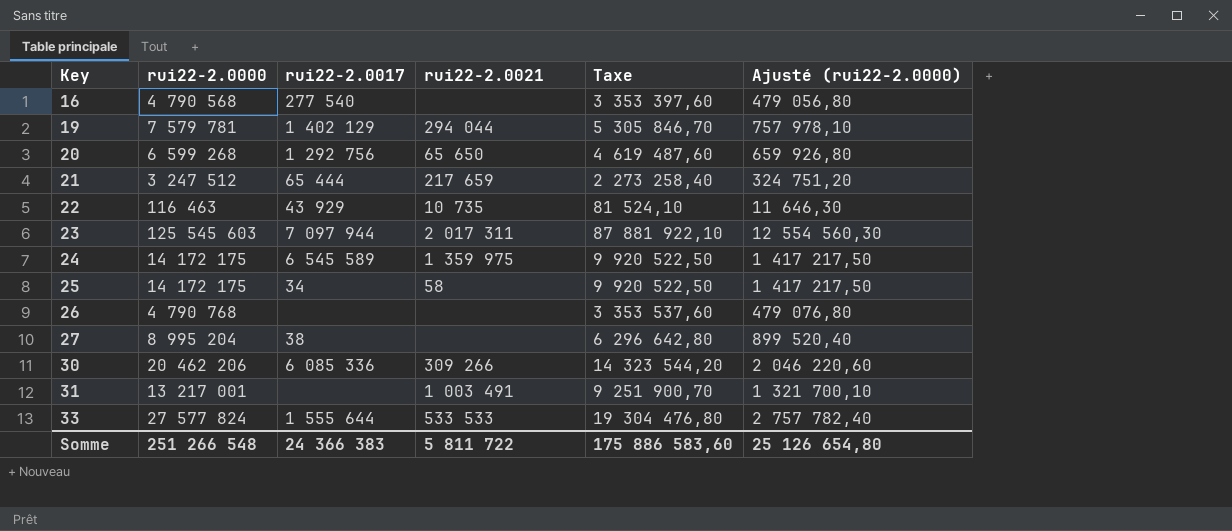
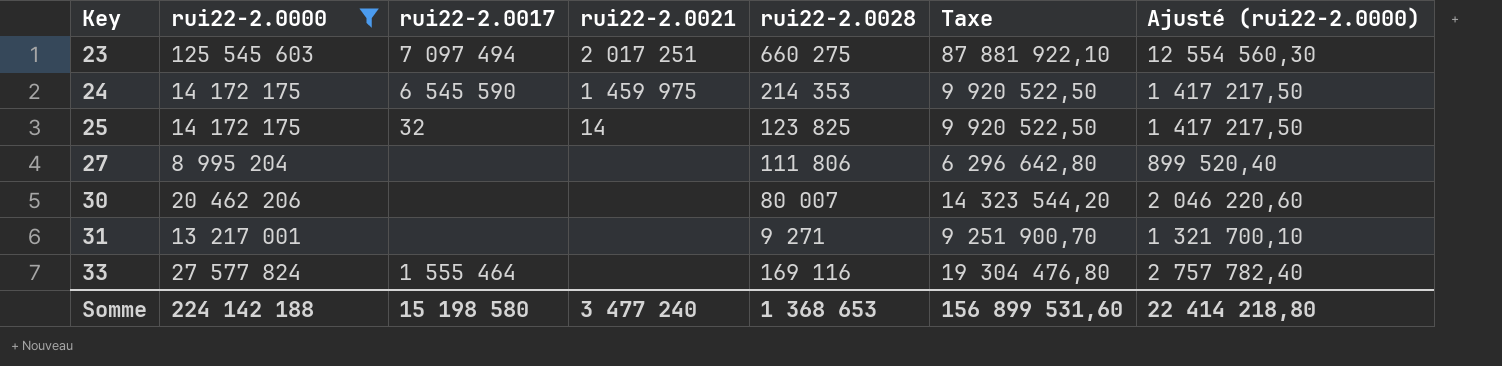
filter: none -> rui22-2.0000 >= 8 995 204
column rui22-2.0028 | position: none -> 5
23 | rui22-2.0017: 7 097 944 -> 7 097 494
23 | rui22-2.0021: 2 017 311 -> 2 017 251
24 | rui22-2.0017: 6 545 589 -> 6 545 590
24 | rui22-2.0021: 1 359 975 -> 1 459 975
25 | rui22-2.0017: 34 -> 32
25 | rui22-2.0021: 58 -> 14
27 | rui22-2.0017: 38 -> none
30 | rui22-2.0017: 6 085 336 -> none
30 | rui22-2.0021: 309 266 -> none
31 | rui22-2.0021: 1 003 491 -> none
33 | rui22-2.0017: 1 555 644 -> 1 555 464
33 | rui22-2.0021: 533 533 -> none
Somme | rui22-2.0000: 251 266 548 -> 224 142 188
Somme | rui22-2.0017: 24 366 383 -> 15 198 580
Somme | rui22-2.0021: 5 811 722 -> 3 477 240
Somme | Taxe: 175 886 583,60 -> 156 899 531,60
Somme | Ajusté (rui22-2.0000): 25 126 654,80 -> 22 414 218,80

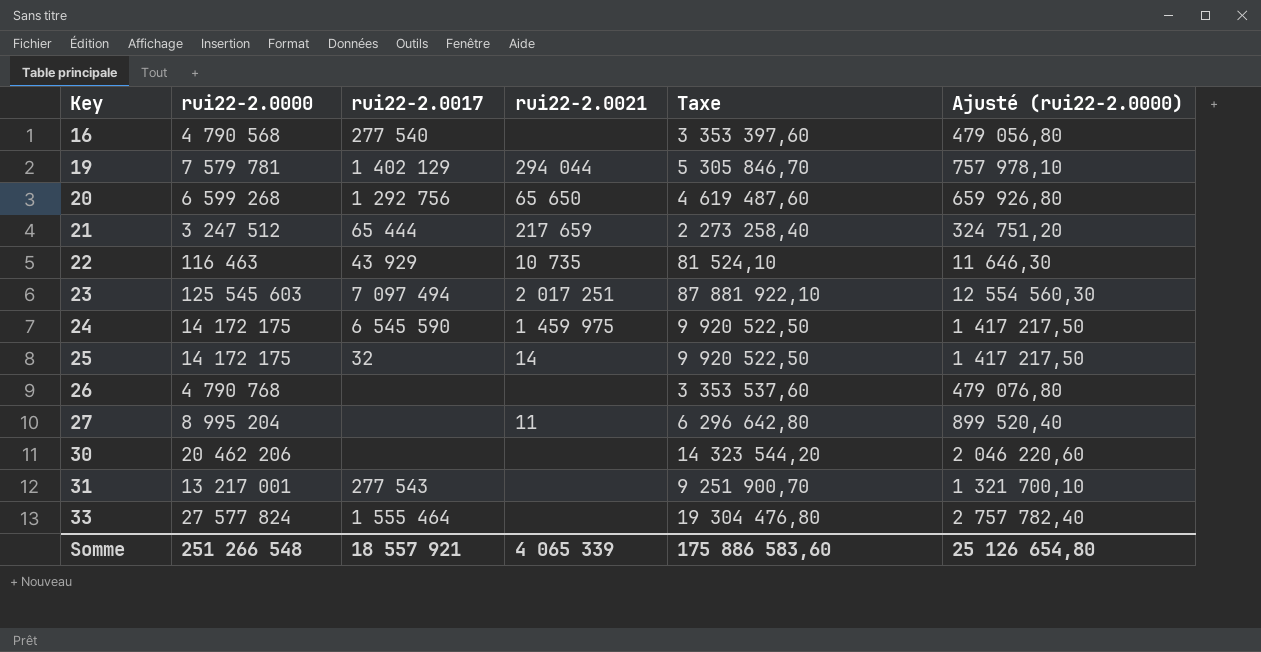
filter: rui22-2.0000 >= 8 995 204 -> none
column rui22-2.0028 | position: 5 -> none
27 | rui22-2.0021: none -> 11
31 | rui22-2.0017: none -> 277 543
Somme | rui22-2.0000: 224 142 188 -> 251 266 548
Somme | rui22-2.0017: 15 198 580 -> 18 557 921
Somme | rui22-2.0021: 3 477 240 -> 4 065 339
Somme | Taxe: 156 899 531,60 -> 175 886 583,60
Somme | Ajusté (rui22-2.0000): 22 414 218,80 -> 25 126 654,80

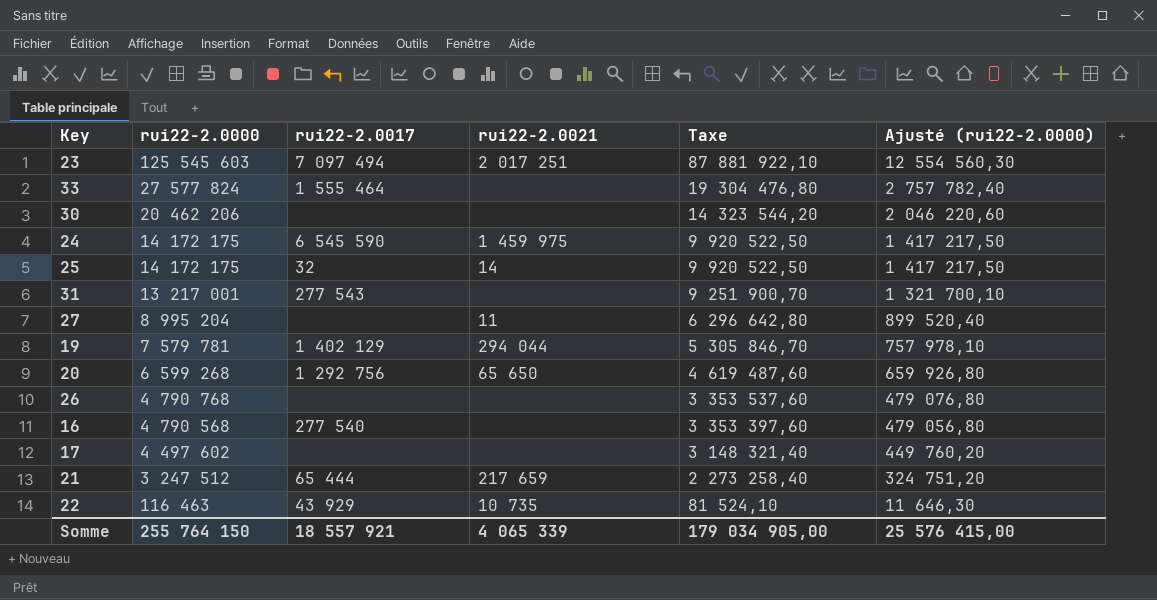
row order: Key ascending -> rui22-2.0000 descending
row 17: none -> 4 497 602 | none | none | 3 148 321,40 | 449 760,20
Somme | rui22-2.0000: 251 266 548 -> 255 764 150
Somme | Taxe: 175 886 583,60 -> 179 034 905,00
Somme | Ajusté (rui22-2.0000): 25 126 654,80 -> 25 576 415,00

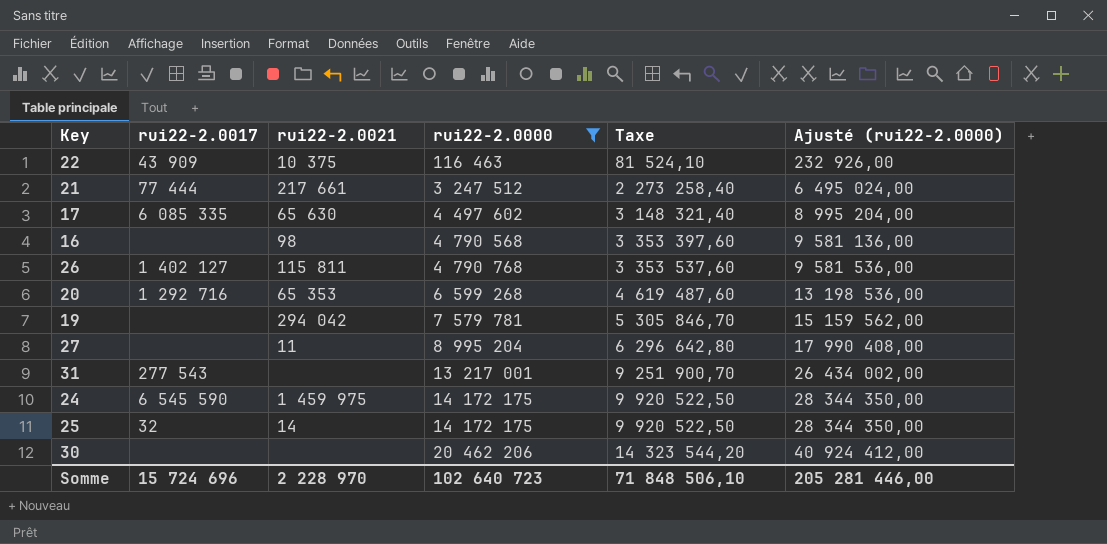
filter: none -> rui22-2.0000 <= 20 462 206
row order: rui22-2.0000 descending -> rui22-2.0000 ascending
column rui22-2.0000 | position: 2 -> 4
column Ajusté (rui22-2.0000) | formula: [rui22-2.0000] * 0,1 -> [rui22-2.0000] * 2
22 | rui22-2.0017: 43 929 -> 43 909
22 | rui22-2.0021: 10 735 -> 10 375
21 | rui22-2.0017: 65 444 -> 77 444
21 | rui22-2.0021: 217 659 -> 217 661
17 | rui22-2.0017: none -> 6 085 335
17 | rui22-2.0021: none -> 65 630
16 | rui22-2.0017: 277 540 -> none
16 | rui22-2.0021: none -> 98
26 | rui22-2.0017: none -> 1 402 127
26 | rui22-2.0021: none -> 115 811
20 | rui22-2.0017: 1 292 756 -> 1 292 716
20 | rui22-2.0021: 65 650 -> 65 353
19 | rui22-2.0017: 1 402 129 -> none
19 | rui22-2.0021: 294 044 -> 294 042
Somme | rui22-2.0017: 18 557 921 -> 15 724 696
Somme | rui22-2.0021: 4 065 339 -> 2 228 970
Somme | rui22-2.0000: 255 764 150 -> 102 640 723
Somme | Taxe: 179 034 905,00 -> 71 848 506,10
Somme | Ajusté (rui22-2.0000): 25 576 415,00 -> 205 281 446,00

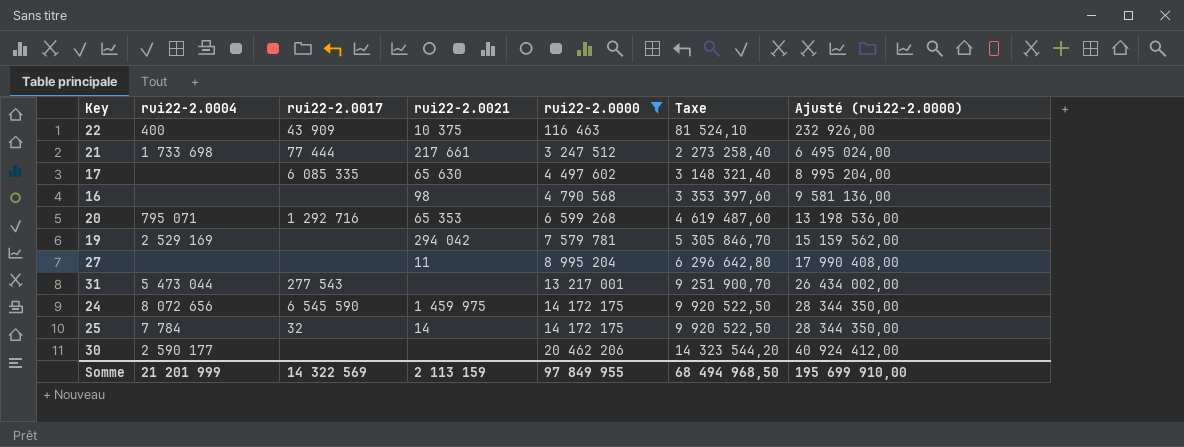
column rui22-2.0004 | position: none -> 2
row 26: 1 402 127 | 115 811 | 4 790 768 | 3 353 537,60 | 9 581 536,00 -> none
Somme | rui22-2.0017: 15 724 696 -> 14 322 569
Somme | rui22-2.0021: 2 228 970 -> 2 113 159
Somme | rui22-2.0000: 102 640 723 -> 97 849 955
Somme | Taxe: 71 848 506,10 -> 68 494 968,50
Somme | Ajusté (rui22-2.0000): 205 281 446,00 -> 195 699 910,00

